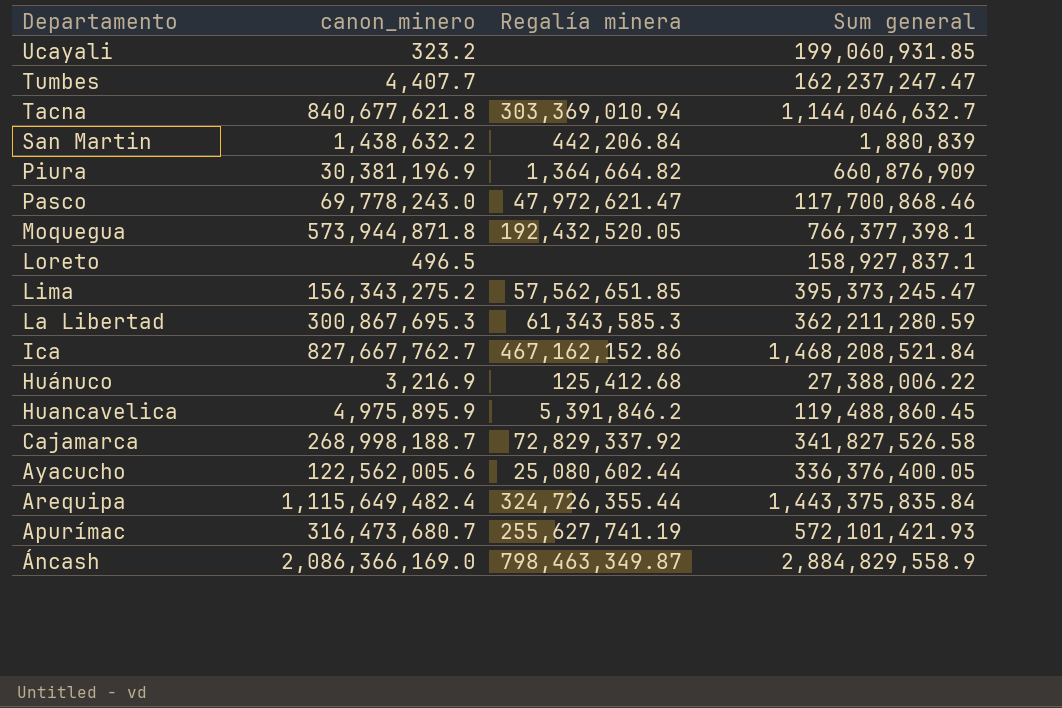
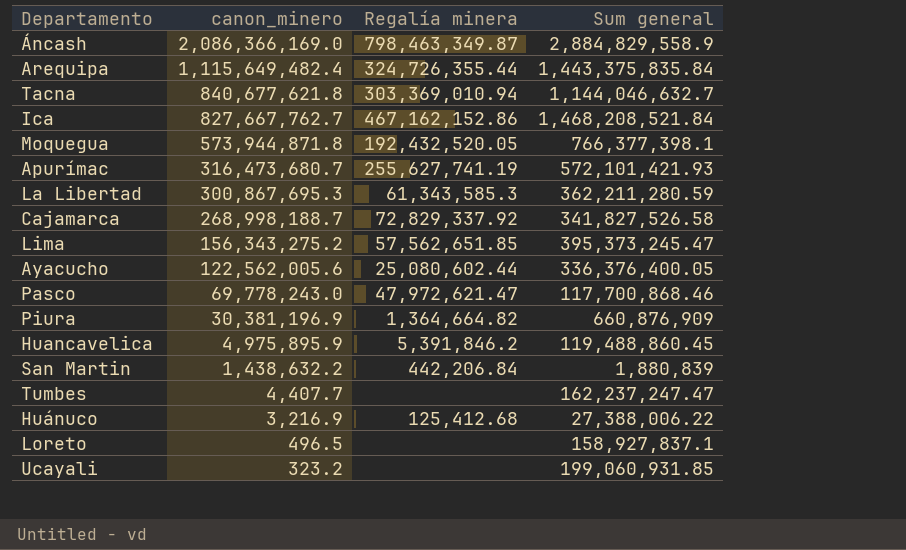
row order: Departamento descending -> canon_minero descending

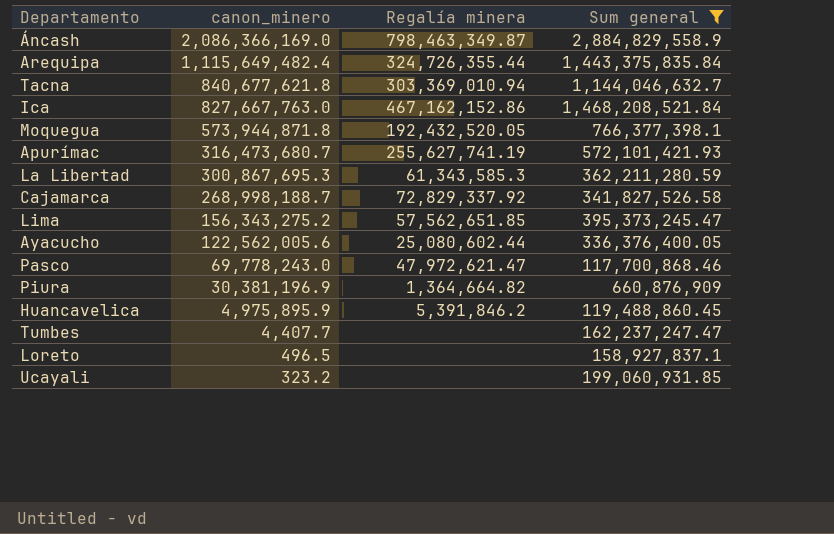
filter: none -> Sum general >= 117,700,868.46
Ica | canon_minero: 827,667,762.7 -> 827,667,763.0

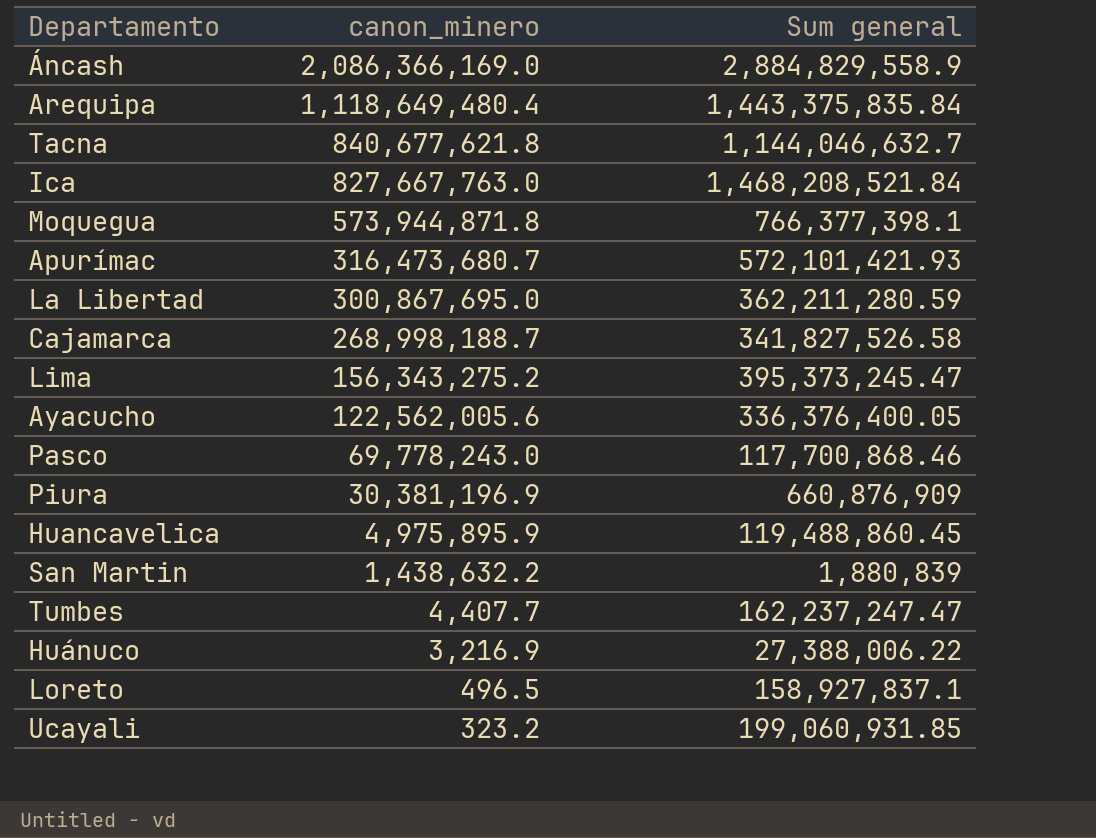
filter: Sum general >= 117,700,868.46 -> none
column Regalía minera | position: 3 -> none
Arequipa | canon_minero: 1,115,649,482.4 -> 1,118,649,480.4
La Libertad | canon_minero: 300,867,695.3 -> 300,867,695.0

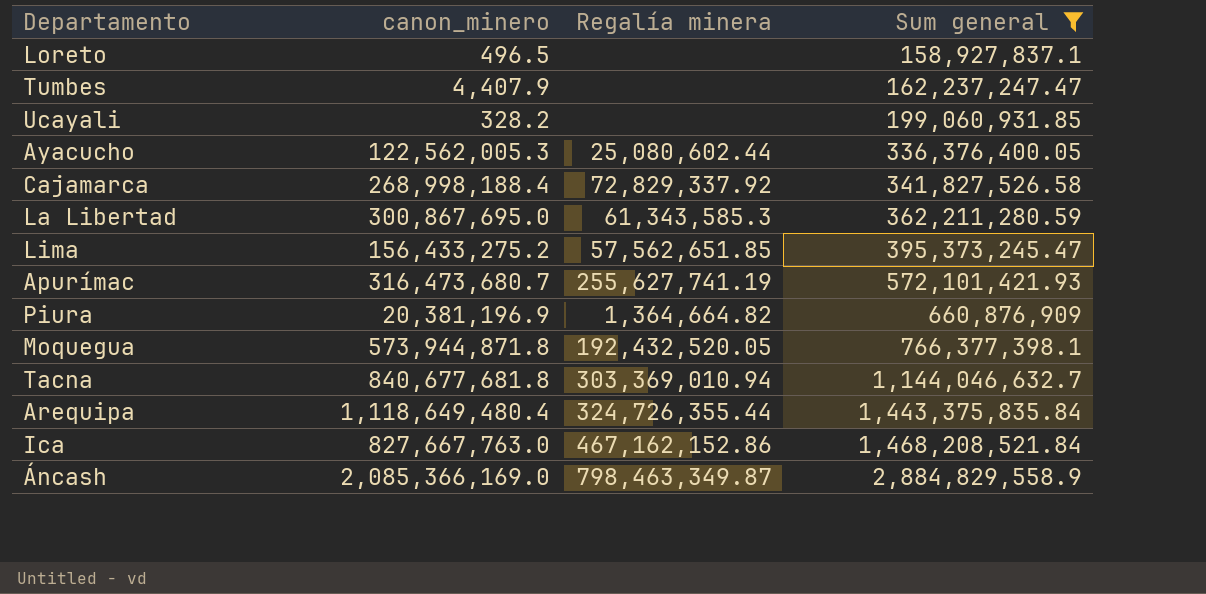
filter: none -> Sum general >= 158,927,837.1
row order: canon_minero descending -> Sum general ascending
column Regalía minera | position: none -> 3
Tumbes | canon_minero: 4,407.7 -> 4,407.9
Ucayali | canon_minero: 323.2 -> 328.2
Ayacucho | canon_minero: 122,562,005.6 -> 122,562,005.3
Cajamarca | canon_minero: 268,998,188.7 -> 268,998,188.4
Lima | canon_minero: 156,343,275.2 -> 156,433,275.2
Piura | canon_minero: 30,381,196.9 -> 20,381,196.9
Tacna | canon_minero: 840,677,621.8 -> 840,677,681.8
Áncash | canon_minero: 2,086,366,169.0 -> 2,085,366,169.0

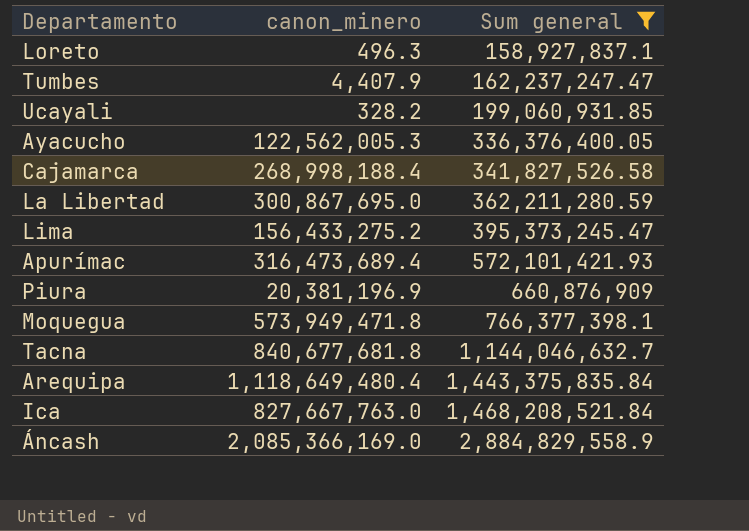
column Regalía minera | position: 3 -> none
Loreto | canon_minero: 496.5 -> 496.3
Apurímac | canon_minero: 316,473,680.7 -> 316,473,689.4
Moquegua | canon_minero: 573,944,871.8 -> 573,949,471.8

